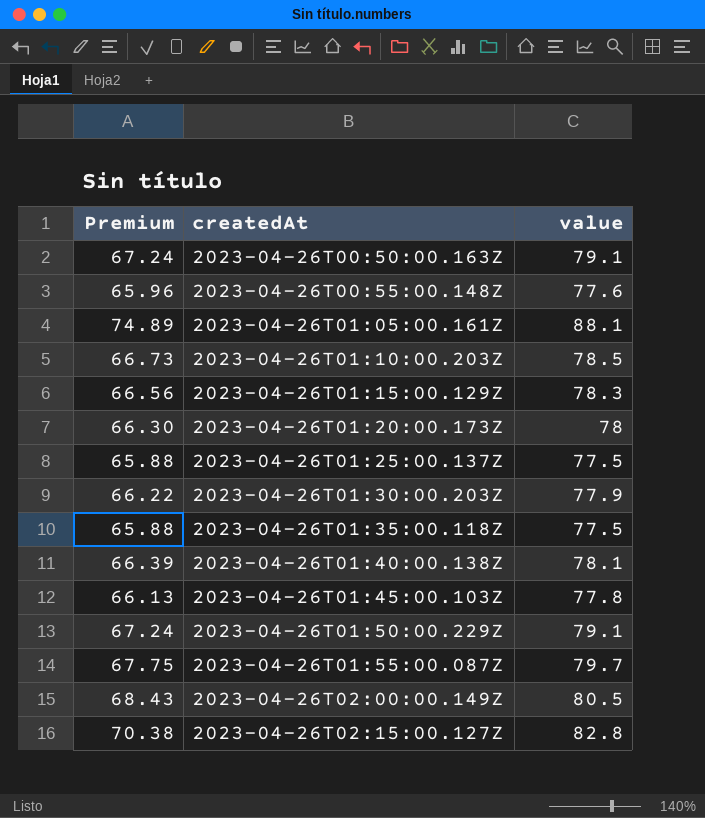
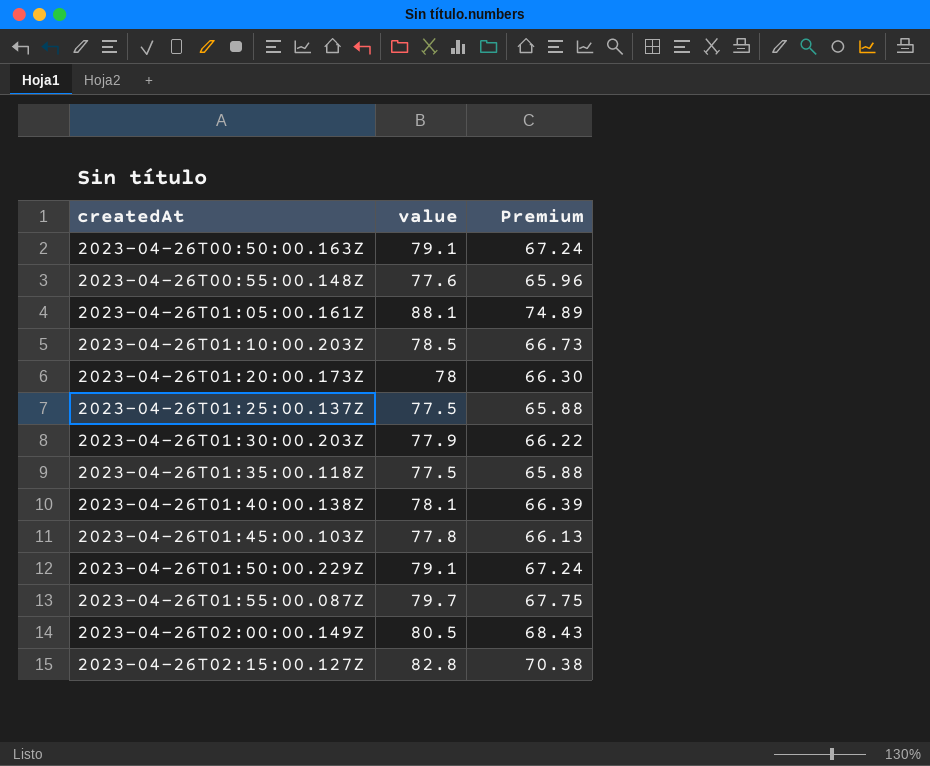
column Premium | position: 1 -> 3
row 2023-04-26T01:15:00.129Z: 66.56 | 78.3 -> none

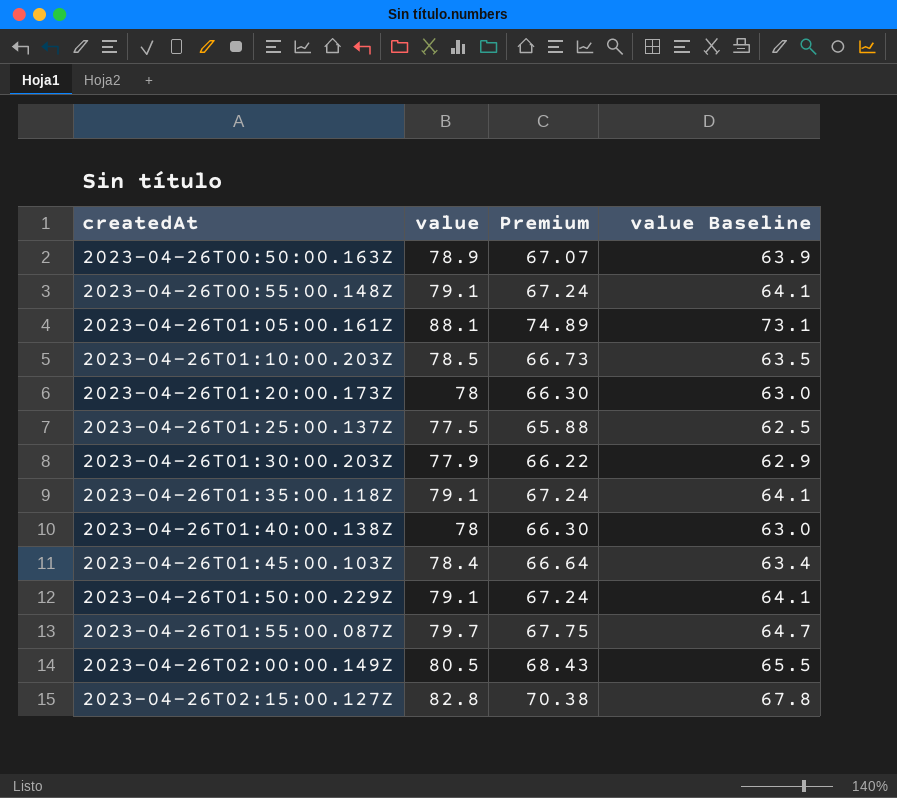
column value Baseline | formula: none -> [value] - 15
2023-04-26T00:50:00.163Z | value: 79.1 -> 78.9
2023-04-26T00:50:00.163Z | Premium: 67.24 -> 67.07
2023-04-26T00:55:00.148Z | value: 77.6 -> 79.1
2023-04-26T00:55:00.148Z | Premium: 65.96 -> 67.24
2023-04-26T01:35:00.118Z | value: 77.5 -> 79.1
2023-04-26T01:35:00.118Z | Premium: 65.88 -> 67.24
2023-04-26T01:40:00.138Z | value: 78.1 -> 78
2023-04-26T01:40:00.138Z | Premium: 66.39 -> 66.30
2023-04-26T01:45:00.103Z | value: 77.8 -> 78.4
2023-04-26T01:45:00.103Z | Premium: 66.13 -> 66.64

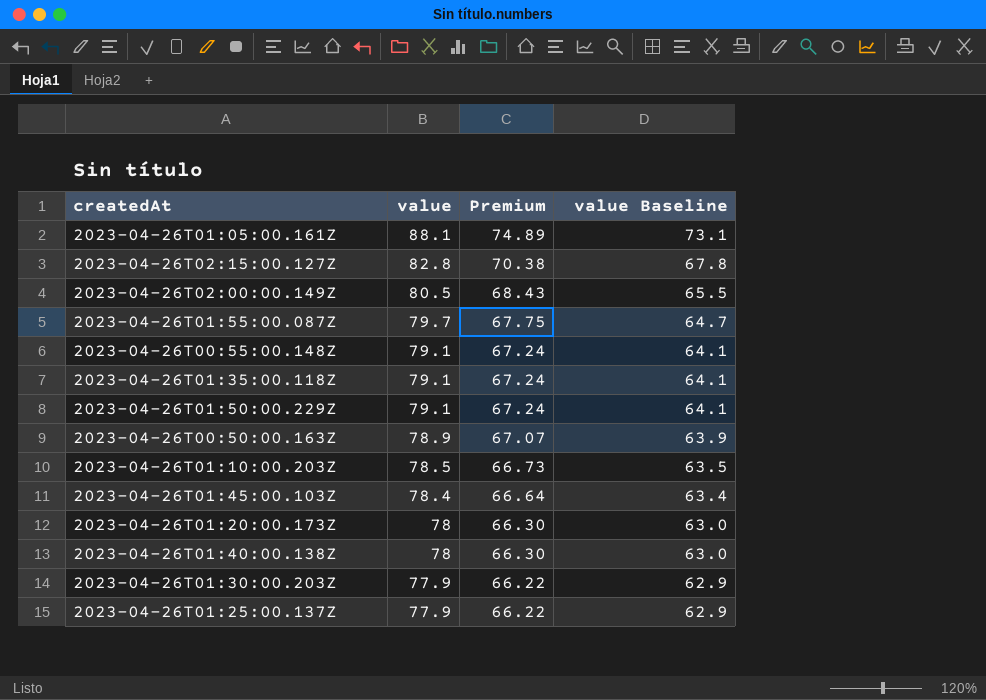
row order: createdAt ascending -> value descending
2023-04-26T01:25:00.137Z | value: 77.5 -> 77.9
2023-04-26T01:25:00.137Z | Premium: 65.88 -> 66.22
2023-04-26T01:25:00.137Z | value Baseline: 62.5 -> 62.9

